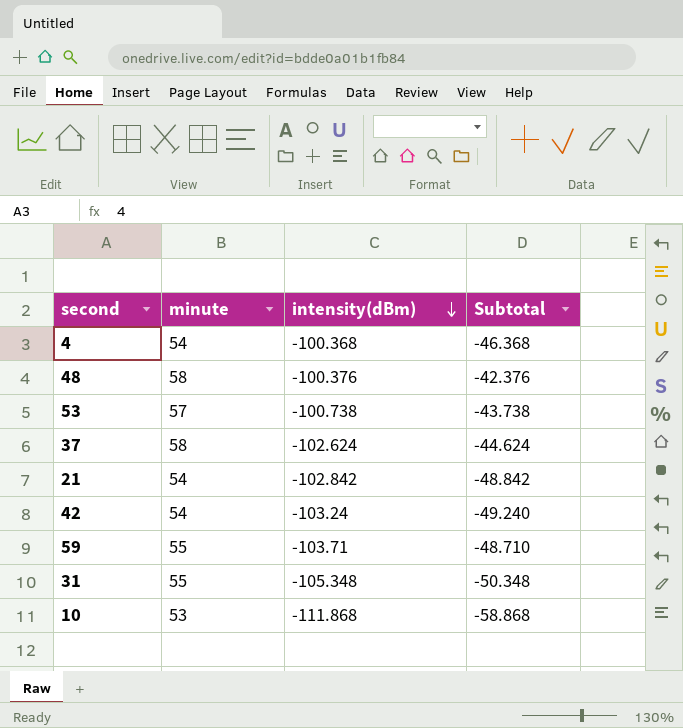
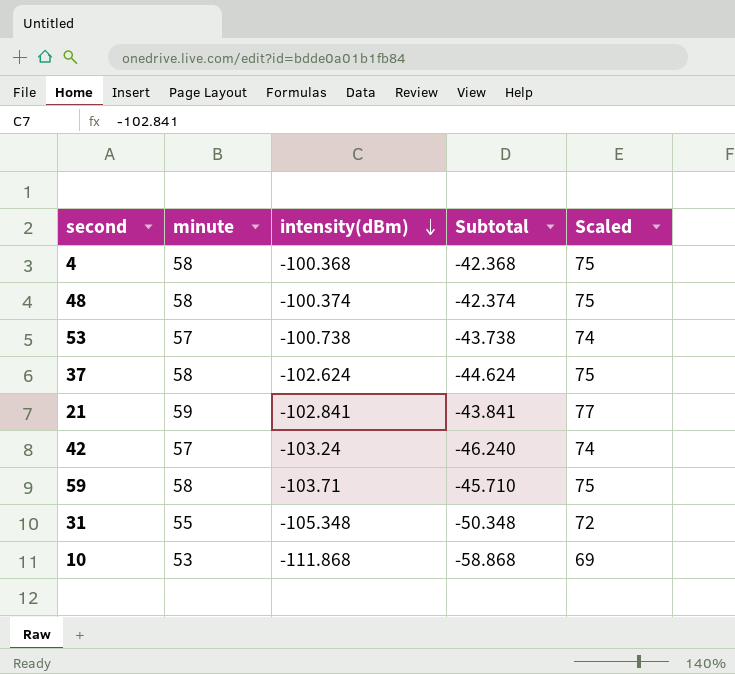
column Scaled | formula: none -> [minute] * 1.3
4 | minute: 54 -> 58
4 | Subtotal: -46.368 -> -42.368
48 | intensity(dBm): -100.376 -> -100.374
48 | Subtotal: -42.376 -> -42.374
21 | minute: 54 -> 59
21 | intensity(dBm): -102.842 -> -102.841
21 | Subtotal: -48.842 -> -43.841
42 | minute: 54 -> 57
42 | Subtotal: -49.240 -> -46.240
59 | minute: 55 -> 58
59 | Subtotal: -48.710 -> -45.710

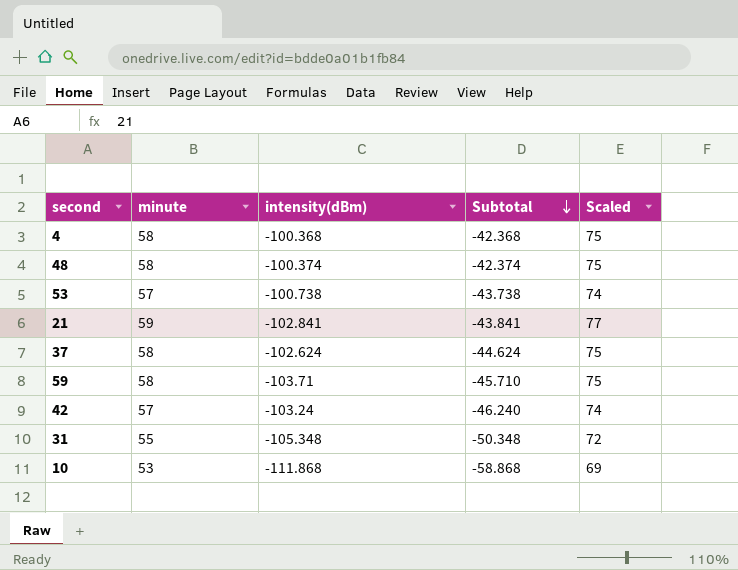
row order: intensity(dBm) descending -> Subtotal descending

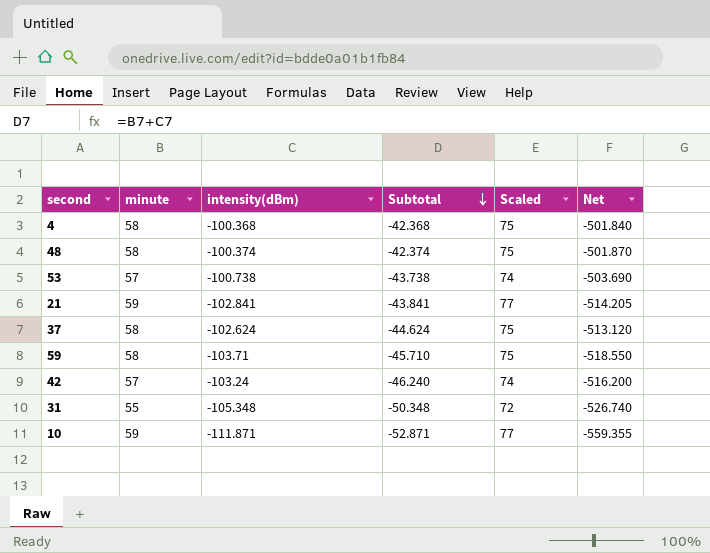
column Net | formula: none -> [intensity(dBm)] * 5
10 | minute: 53 -> 59
10 | intensity(dBm): -111.868 -> -111.871
10 | Subtotal: -58.868 -> -52.871
10 | Scaled: 69 -> 77

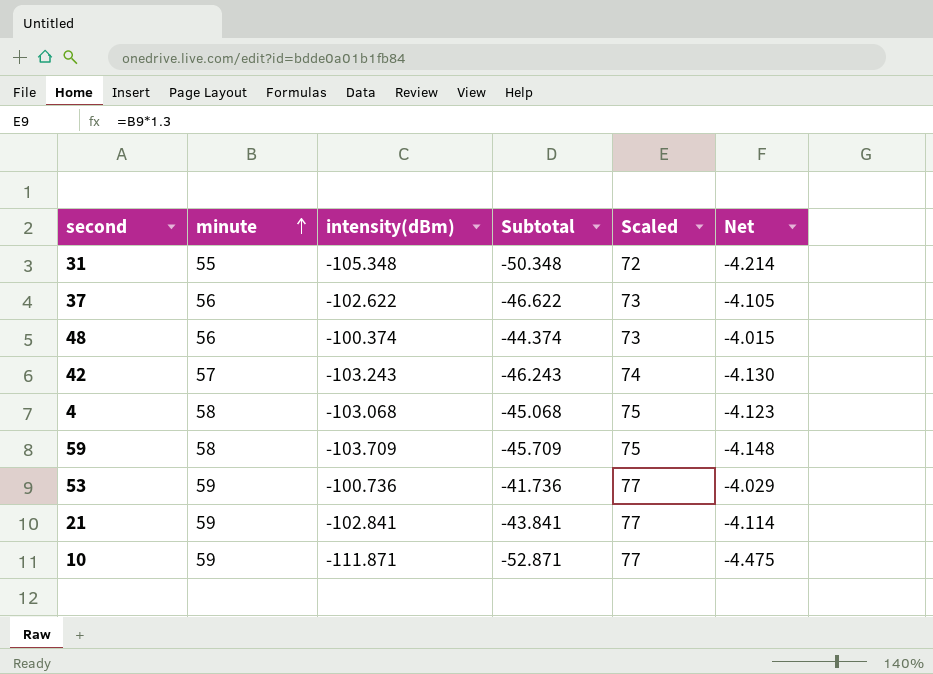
row order: Subtotal descending -> minute ascending
column Net | formula: [intensity(dBm)] * 5 -> [intensity(dBm)] * 0.04
37 | minute: 58 -> 56
37 | intensity(dBm): -102.624 -> -102.622
37 | Subtotal: -44.624 -> -46.622
37 | Scaled: 75 -> 73
48 | minute: 58 -> 56
48 | Subtotal: -42.374 -> -44.374
48 | Scaled: 75 -> 73
42 | intensity(dBm): -103.24 -> -103.243
42 | Subtotal: -46.240 -> -46.243
4 | intensity(dBm): -100.368 -> -103.068
4 | Subtotal: -42.368 -> -45.068
59 | intensity(dBm): -103.71 -> -103.709
59 | Subtotal: -45.710 -> -45.709
53 | minute: 57 -> 59
53 | intensity(dBm): -100.738 -> -100.736
53 | Subtotal: -43.738 -> -41.736
53 | Scaled: 74 -> 77

